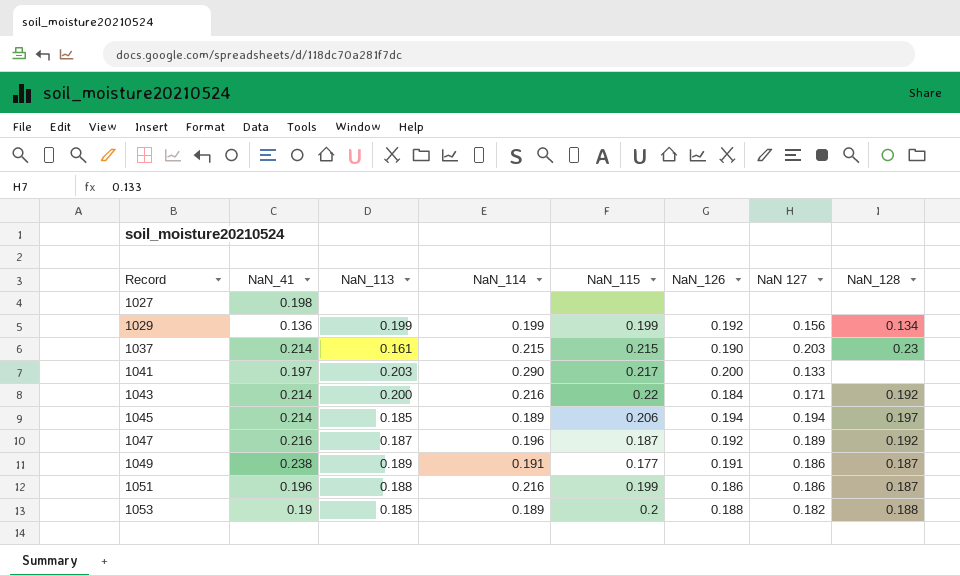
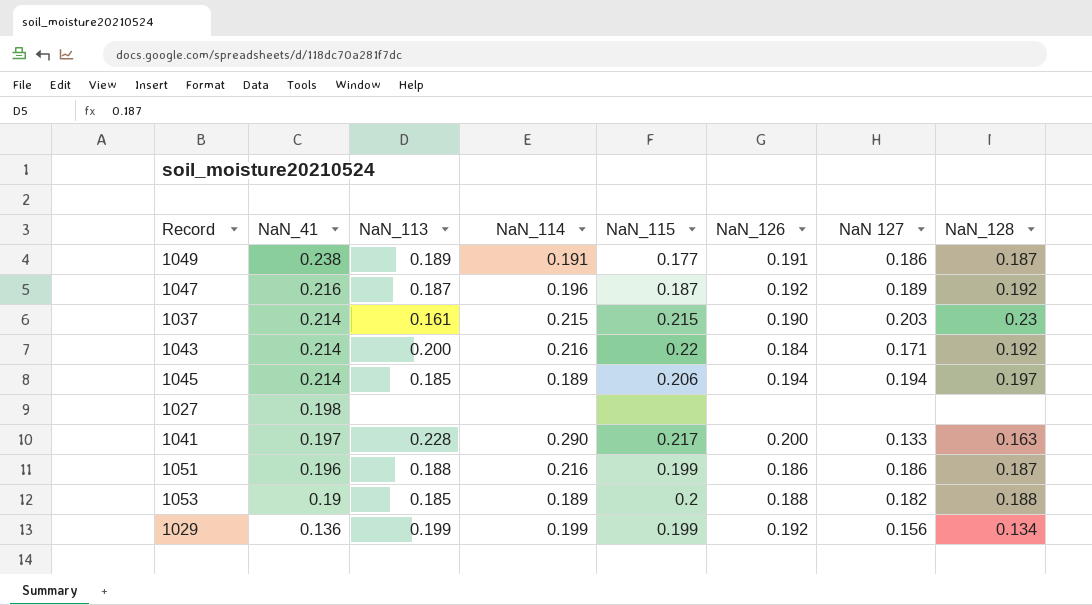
row order: Record ascending -> NaN_41 descending
1041 | NaN_113: 0.203 -> 0.228
1041 | NaN_128: none -> 0.163

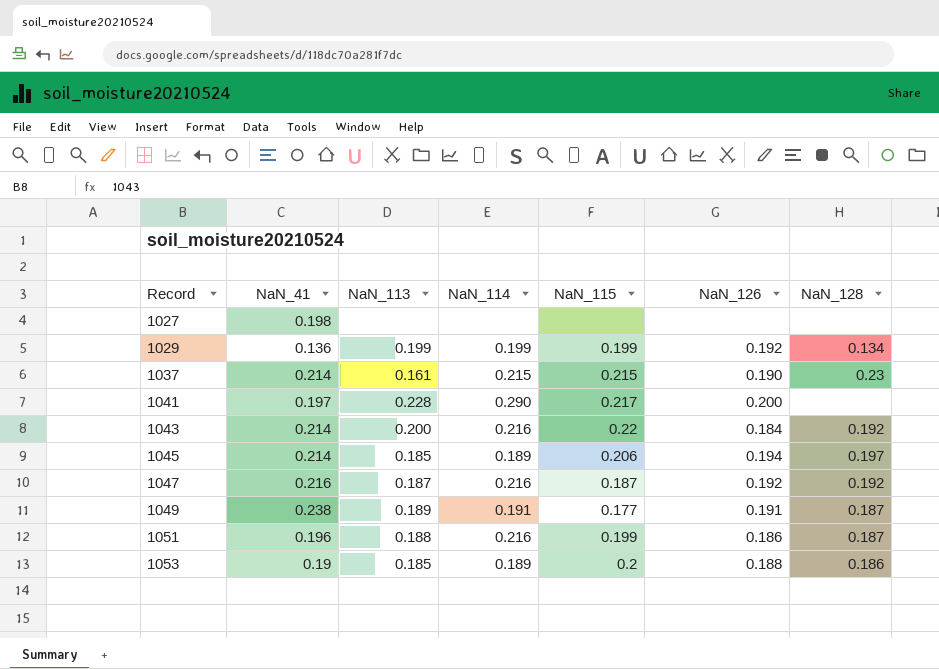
row order: NaN_41 descending -> Record ascending
column NaN 127 | position: 7 -> none
1041 | NaN_128: 0.163 -> none
1047 | NaN_114: 0.196 -> 0.216
1053 | NaN_128: 0.188 -> 0.186

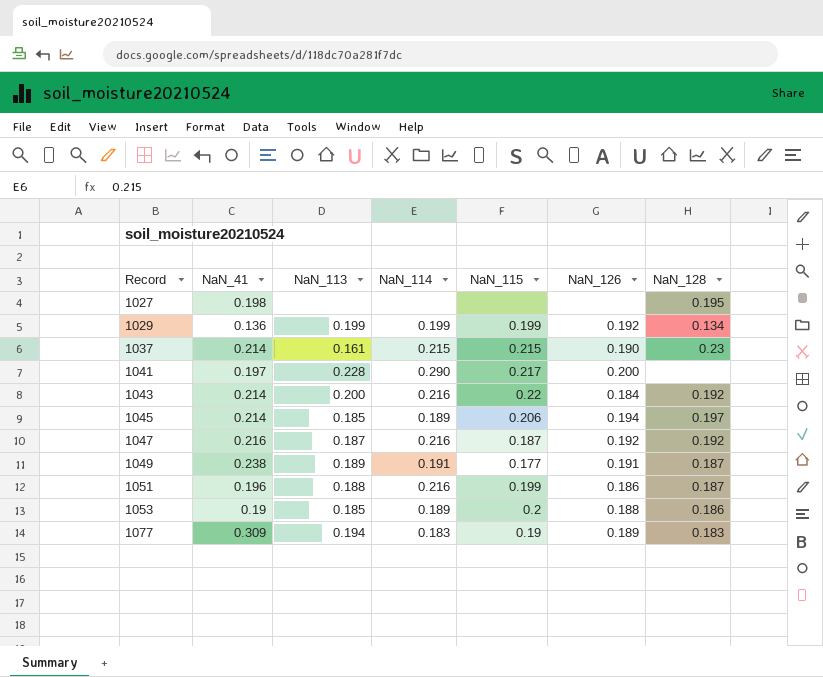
1027 | NaN_128: none -> 0.195
row 1077: none -> 0.309 | 0.194 | 0.183 | 0.19 | 0.189 | 0.183

